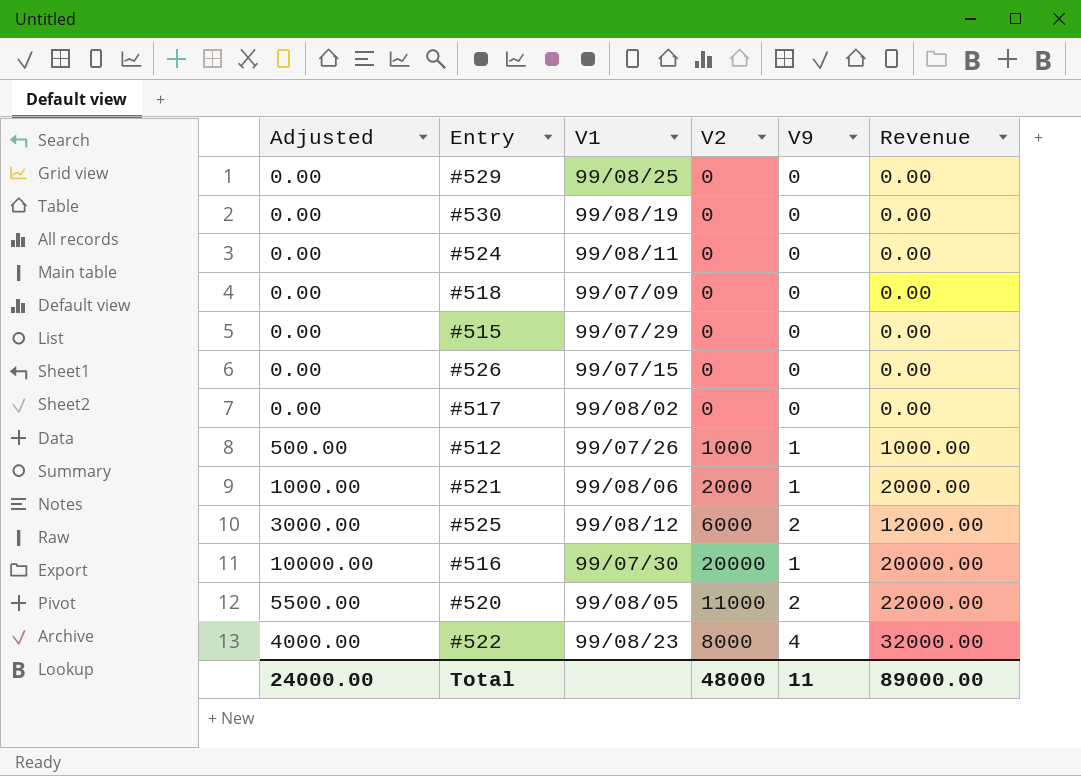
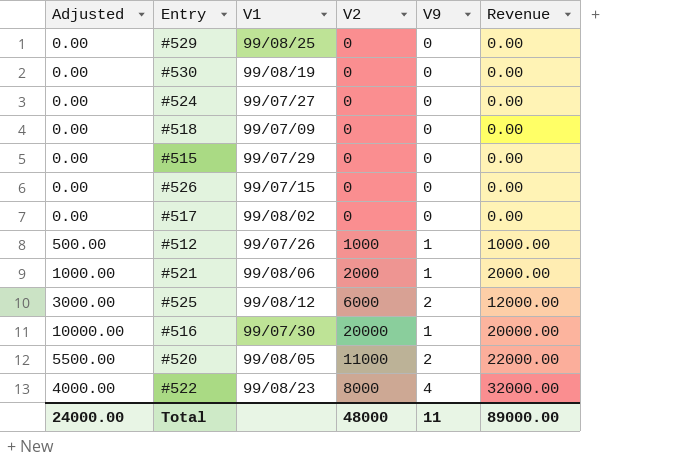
#524 | V1: 99/08/11 -> 99/07/27

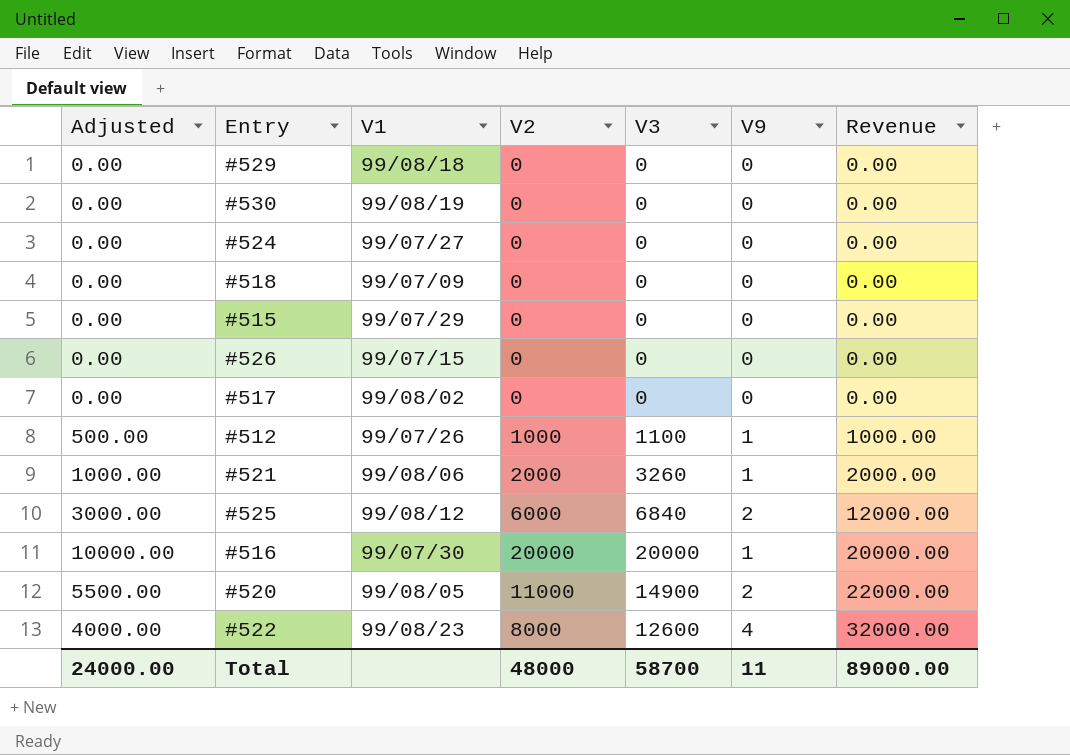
column V3 | position: none -> 5
#529 | V1: 99/08/25 -> 99/08/18

